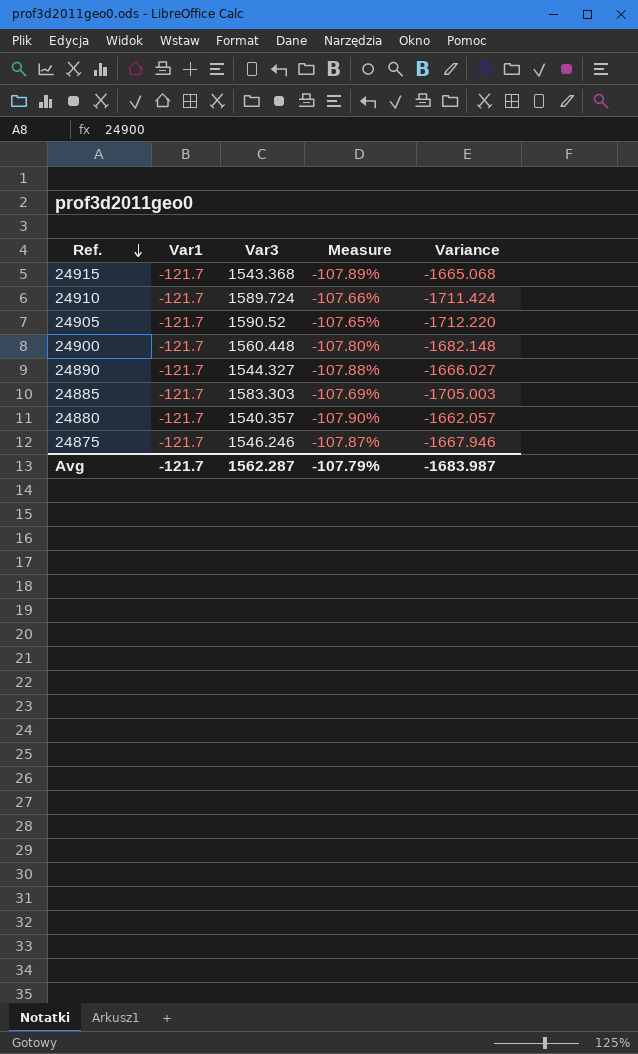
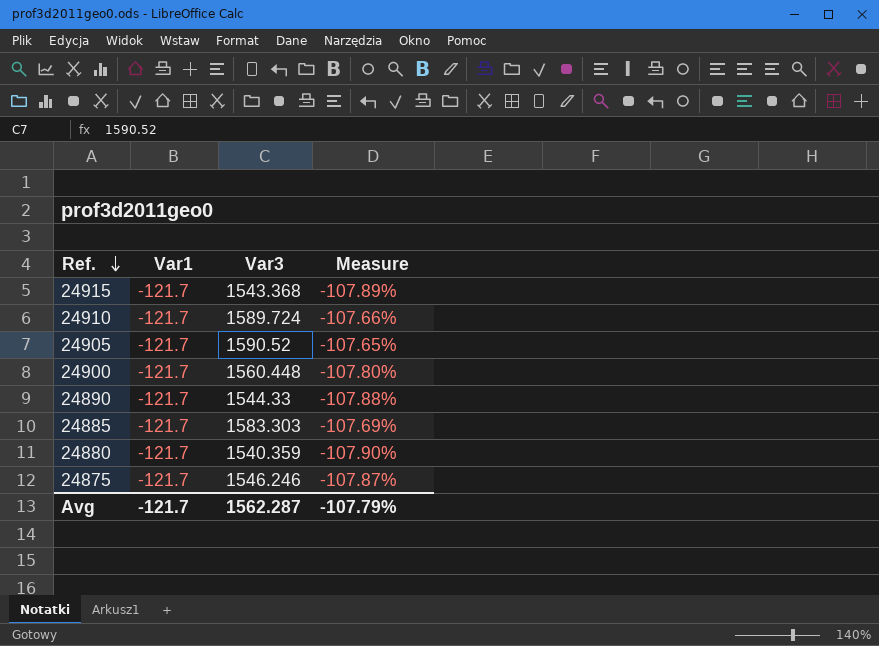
column Variance | formula: [Var1] - [Var3] -> none
24890 | Var3: 1544.327 -> 1544.33
24880 | Var3: 1540.357 -> 1540.359

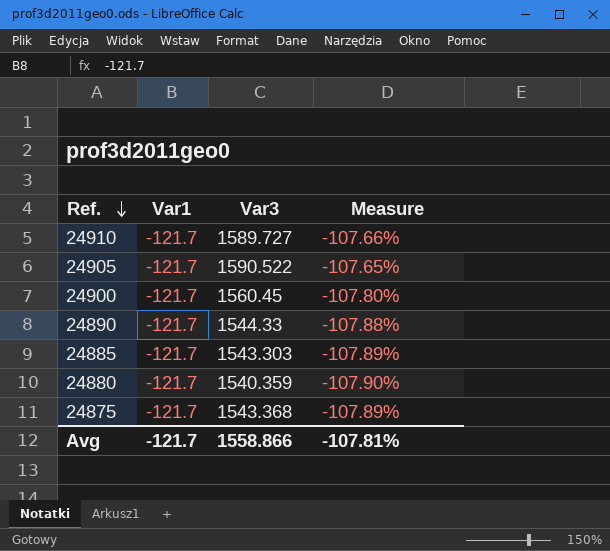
row 24915: -121.7 | 1543.368 | -107.89% -> none
24910 | Var3: 1589.724 -> 1589.727
24905 | Var3: 1590.52 -> 1590.522
24900 | Var3: 1560.448 -> 1560.45
24885 | Var3: 1583.303 -> 1543.303
24885 | Measure: -107.69% -> -107.89%
24875 | Var3: 1546.246 -> 1543.368
24875 | Measure: -107.87% -> -107.89%
Avg | Var3: 1562.287 -> 1558.866
Avg | Measure: -107.79% -> -107.81%

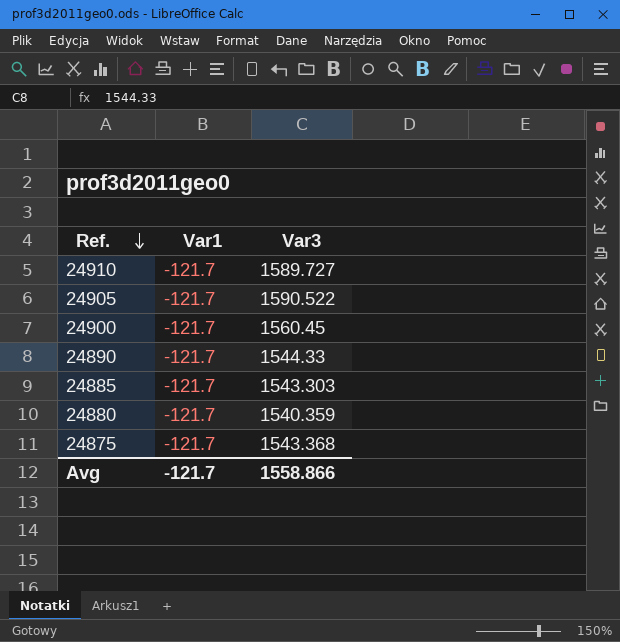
column Measure | formula: ([Var1] - [Var3]) / [Var3] -> none

